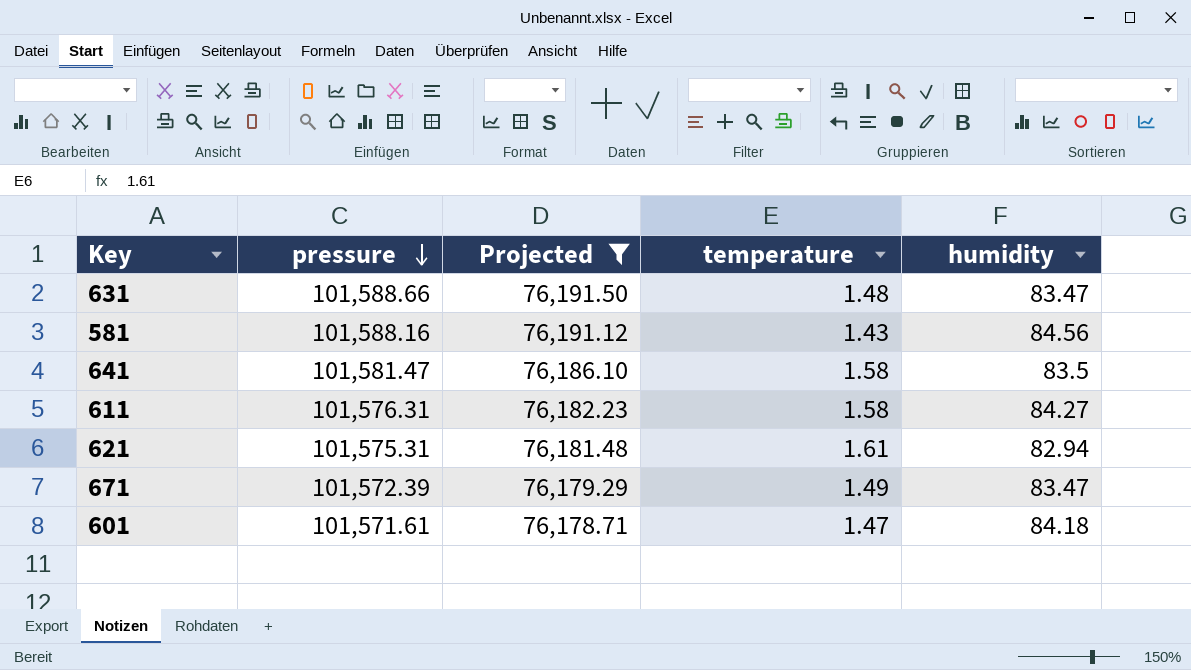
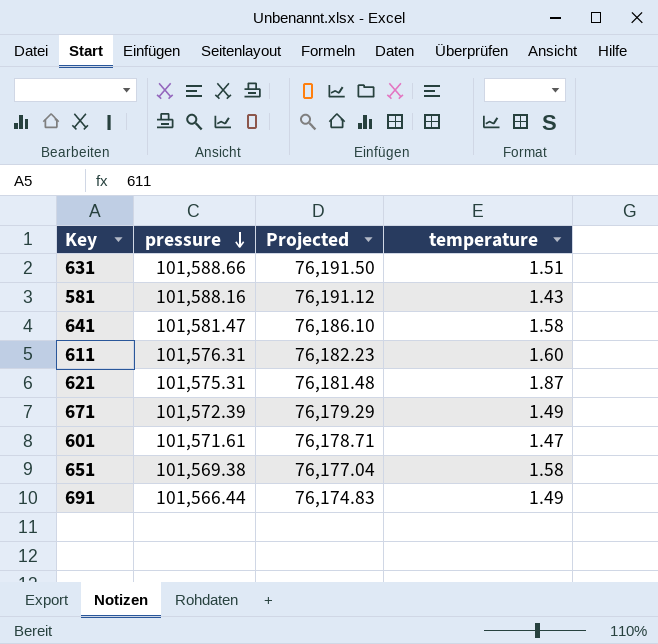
filter: Projected >= 76,178.71 -> none
column humidity | position: 5 -> none
631 | temperature: 1.48 -> 1.51
611 | temperature: 1.58 -> 1.60
621 | temperature: 1.61 -> 1.87

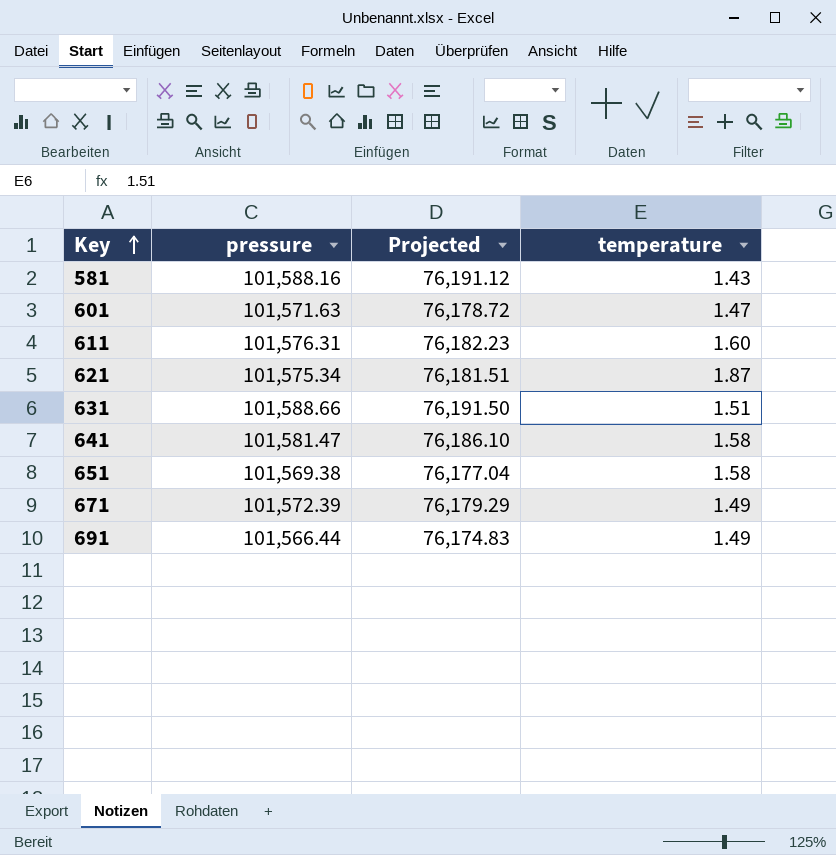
row order: pressure descending -> Key ascending
601 | pressure: 101,571.61 -> 101,571.63
601 | Projected: 76,178.71 -> 76,178.72
621 | pressure: 101,575.31 -> 101,575.34
621 | Projected: 76,181.48 -> 76,181.51

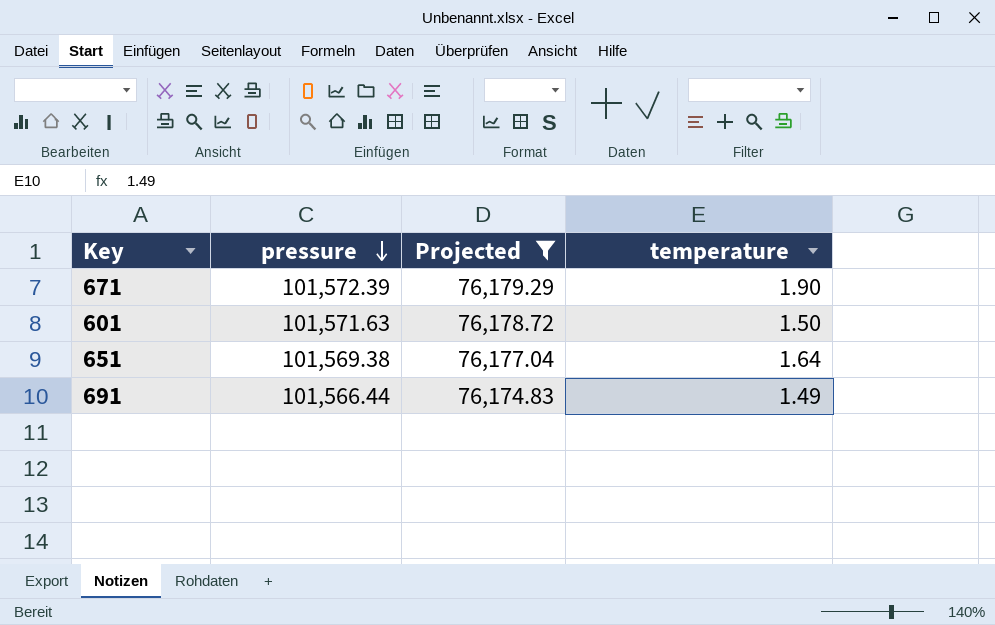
filter: none -> Projected <= 76,179.29
row order: Key ascending -> pressure descending
671 | temperature: 1.49 -> 1.90
601 | temperature: 1.47 -> 1.50
651 | temperature: 1.58 -> 1.64

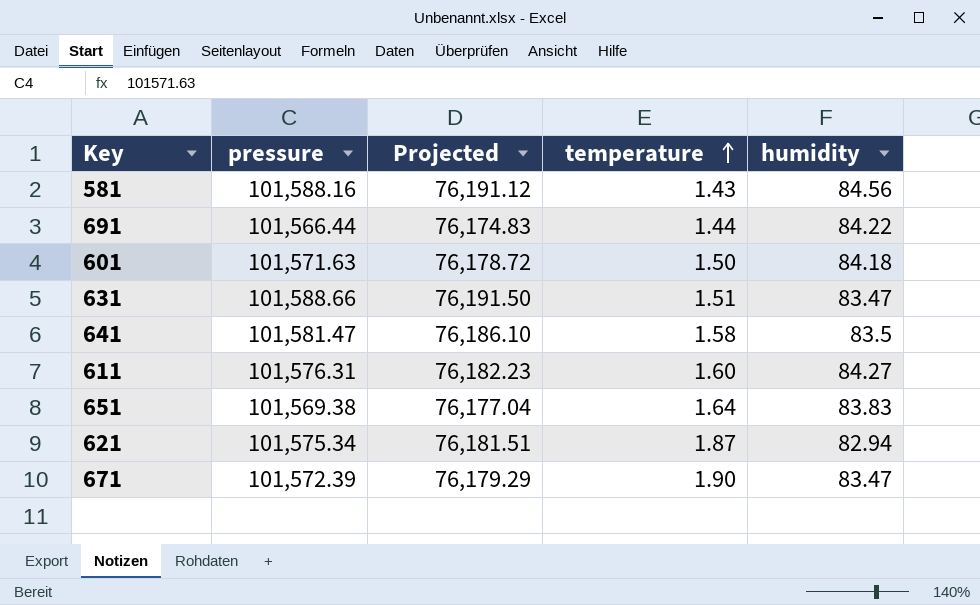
filter: Projected <= 76,179.29 -> none
row order: pressure descending -> temperature ascending
column humidity | position: none -> 5
691 | temperature: 1.49 -> 1.44

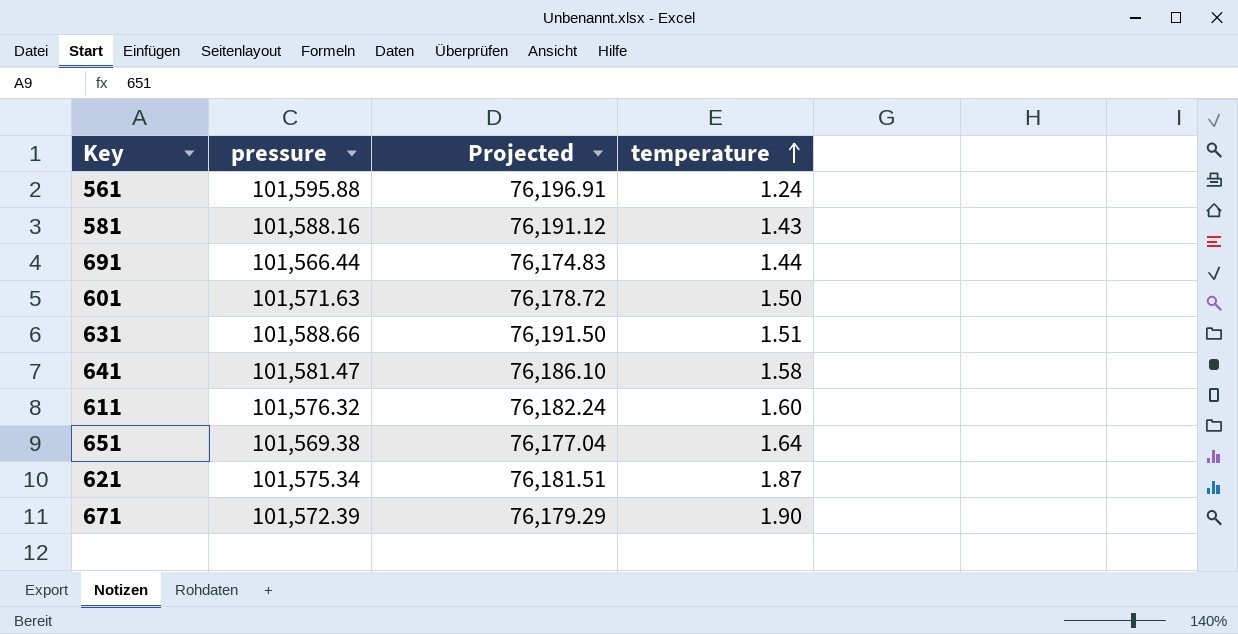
column humidity | position: 5 -> none
row 561: none -> 101,595.88 | 76,196.91 | 1.24
611 | pressure: 101,576.31 -> 101,576.32
611 | Projected: 76,182.23 -> 76,182.24

